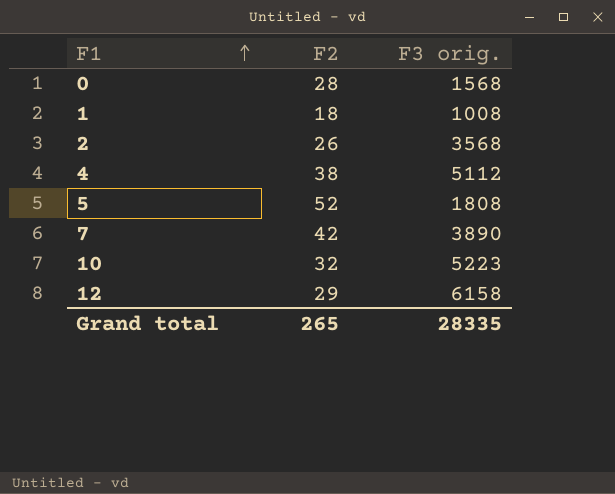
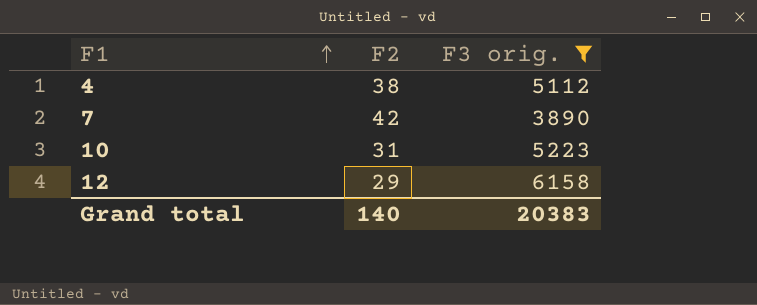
filter: none -> F3 orig. >= 3890
10 | F2: 32 -> 31
Grand total | F2: 265 -> 140
Grand total | F3 orig.: 28335 -> 20383

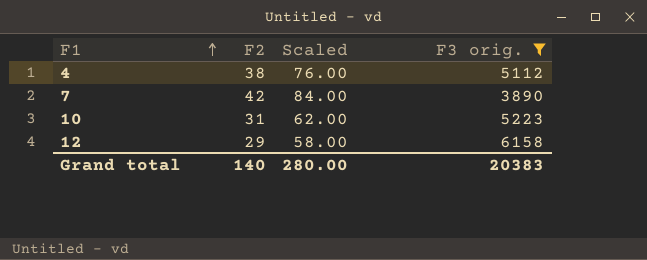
column Scaled | formula: none -> [F2] * 2

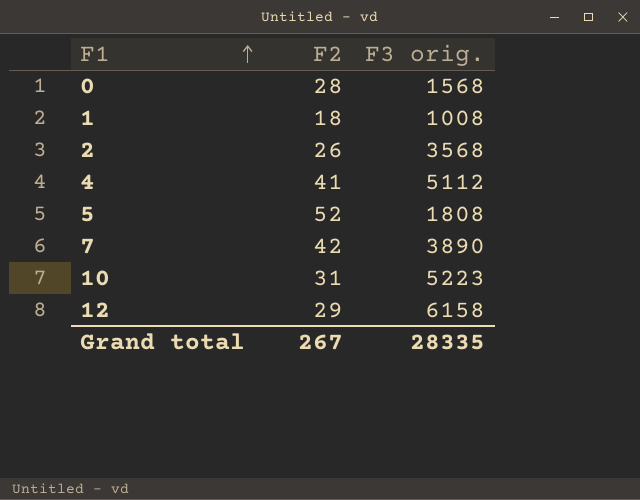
filter: F3 orig. >= 3890 -> none
column Scaled | formula: [F2] * 2 -> none
4 | F2: 38 -> 41
Grand total | F2: 140 -> 267
Grand total | F3 orig.: 20383 -> 28335

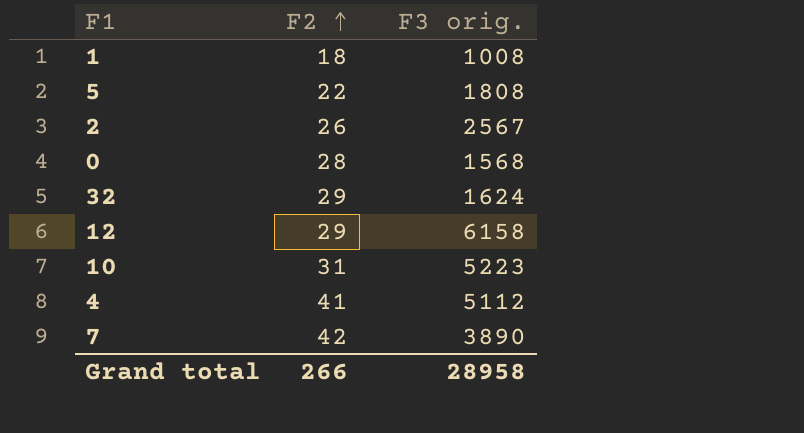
row order: F1 ascending -> F2 ascending
5 | F2: 52 -> 22
2 | F3 orig.: 3568 -> 2567
row 32: none -> 29 | 1624
Grand total | F2: 267 -> 266
Grand total | F3 orig.: 28335 -> 28958

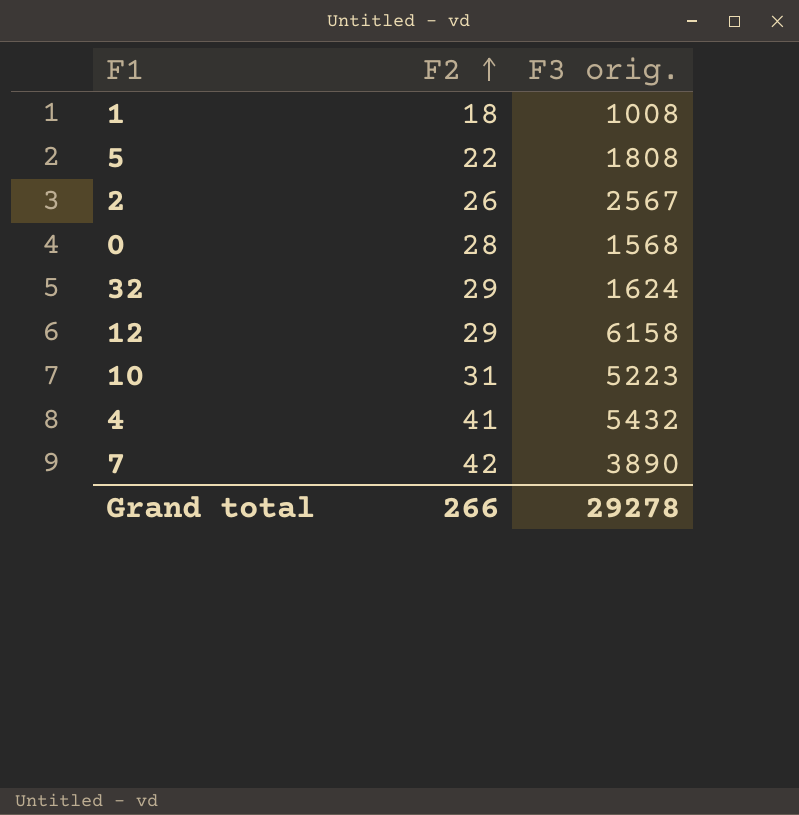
4 | F3 orig.: 5112 -> 5432
Grand total | F3 orig.: 28958 -> 29278

